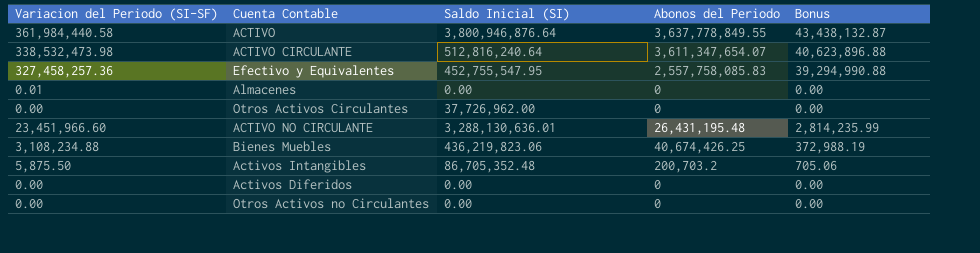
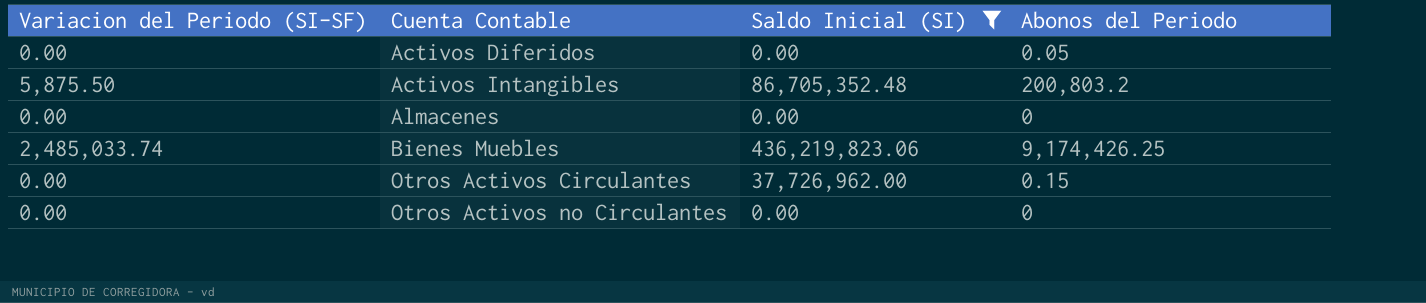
filter: none -> Saldo Inicial (SI) <= 436,219,823.06
row order: none -> Cuenta Contable ascending
column Bonus | formula: [Variacion del Periodo (SI-SF)] * 0.12 -> none
Activos Diferidos | Abonos del Periodo: 0 -> 0.05
Activos Intangibles | Abonos del Periodo: 200,703.2 -> 200,803.2
Almacenes | Variacion del Periodo (SI-SF): 0.01 -> 0.00
Bienes Muebles | Variacion del Periodo (SI-SF): 3,108,234.88 -> 2,485,033.74
Bienes Muebles | Abonos del Periodo: 40,674,426.25 -> 9,174,426.25
Otros Activos Circulantes | Abonos del Periodo: 0 -> 0.15

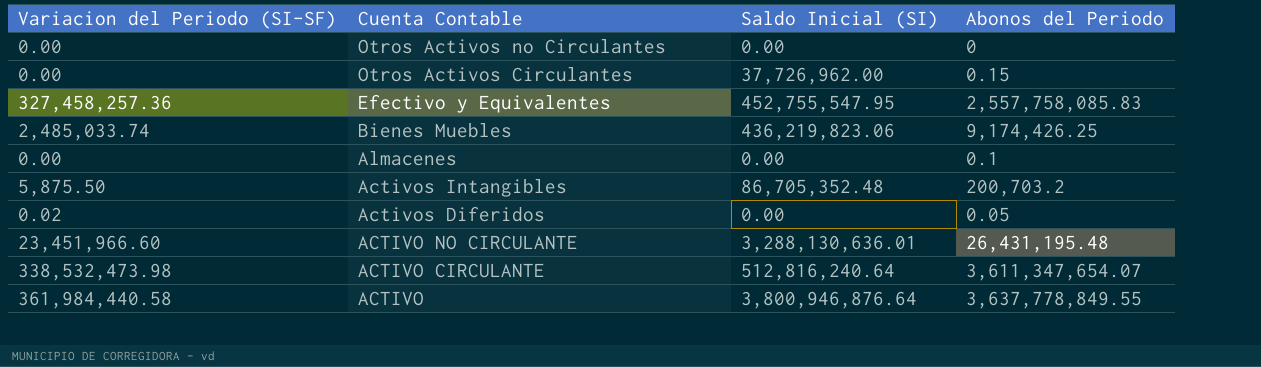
filter: Saldo Inicial (SI) <= 436,219,823.06 -> none
row order: Cuenta Contable ascending -> Cuenta Contable descending
Almacenes | Abonos del Periodo: 0 -> 0.1
Activos Intangibles | Abonos del Periodo: 200,803.2 -> 200,703.2
Activos Diferidos | Variacion del Periodo (SI-SF): 0.00 -> 0.02

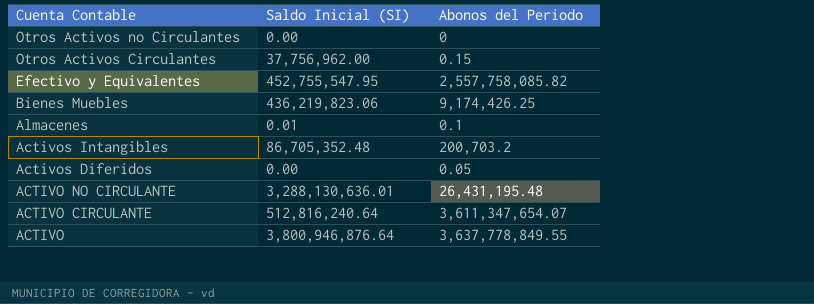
column Variacion del Periodo (SI-SF) | position: 1 -> none
Otros Activos Circulantes | Saldo Inicial (SI): 37,726,962.00 -> 37,756,962.00
Efectivo y Equivalentes | Abonos del Periodo: 2,557,758,085.83 -> 2,557,758,085.82
Almacenes | Saldo Inicial (SI): 0.00 -> 0.01

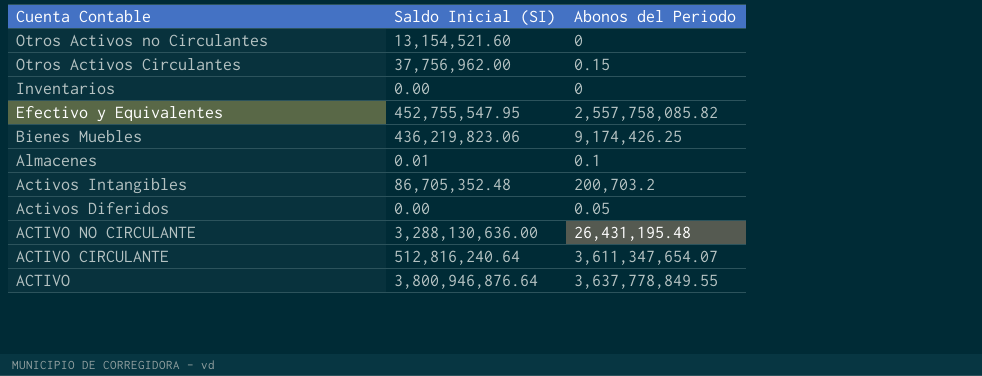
Otros Activos no Circulantes | Saldo Inicial (SI): 0.00 -> 13,154,521.60
row Inventarios: none -> 0.00 | 0
ACTIVO NO CIRCULANTE | Saldo Inicial (SI): 3,288,130,636.01 -> 3,288,130,636.00

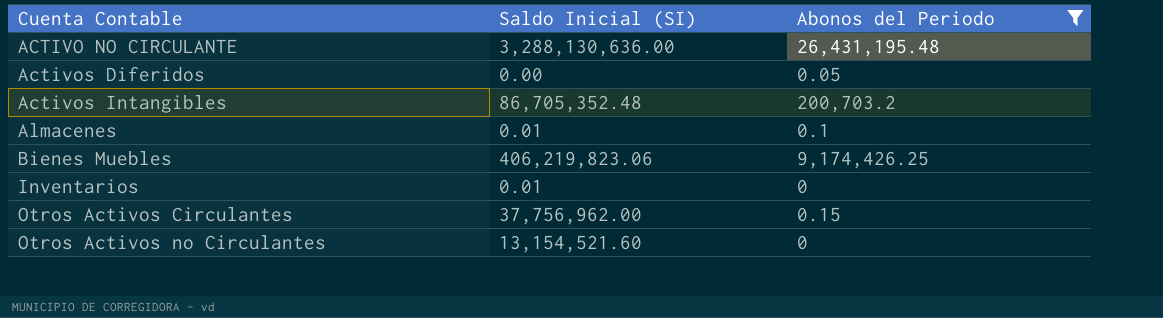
filter: none -> Abonos del Periodo <= 26,431,195.48
row order: Cuenta Contable descending -> Cuenta Contable ascending
Bienes Muebles | Saldo Inicial (SI): 436,219,823.06 -> 406,219,823.06
Inventarios | Saldo Inicial (SI): 0.00 -> 0.01

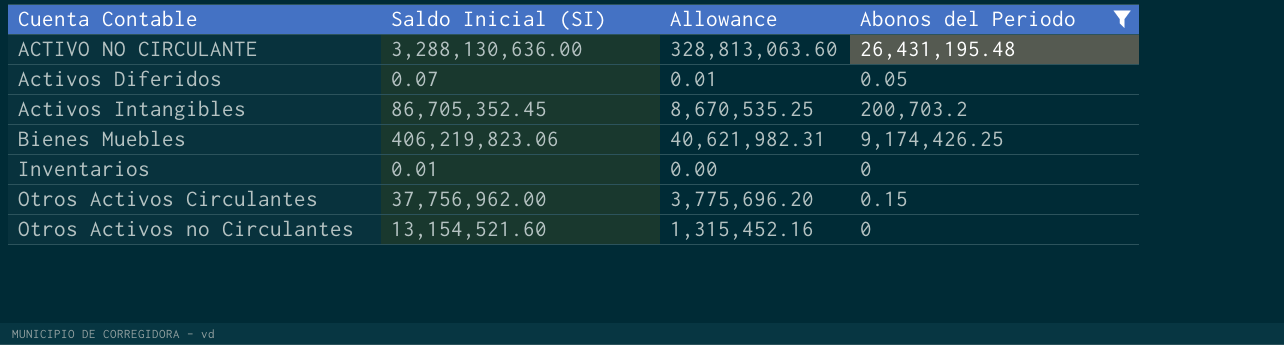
column Allowance | formula: none -> [Saldo Inicial (SI)] * 0.1
row Almacenes: 0.01 | 0.1 -> none
Activos Diferidos | Saldo Inicial (SI): 0.00 -> 0.07
Activos Intangibles | Saldo Inicial (SI): 86,705,352.48 -> 86,705,352.45

